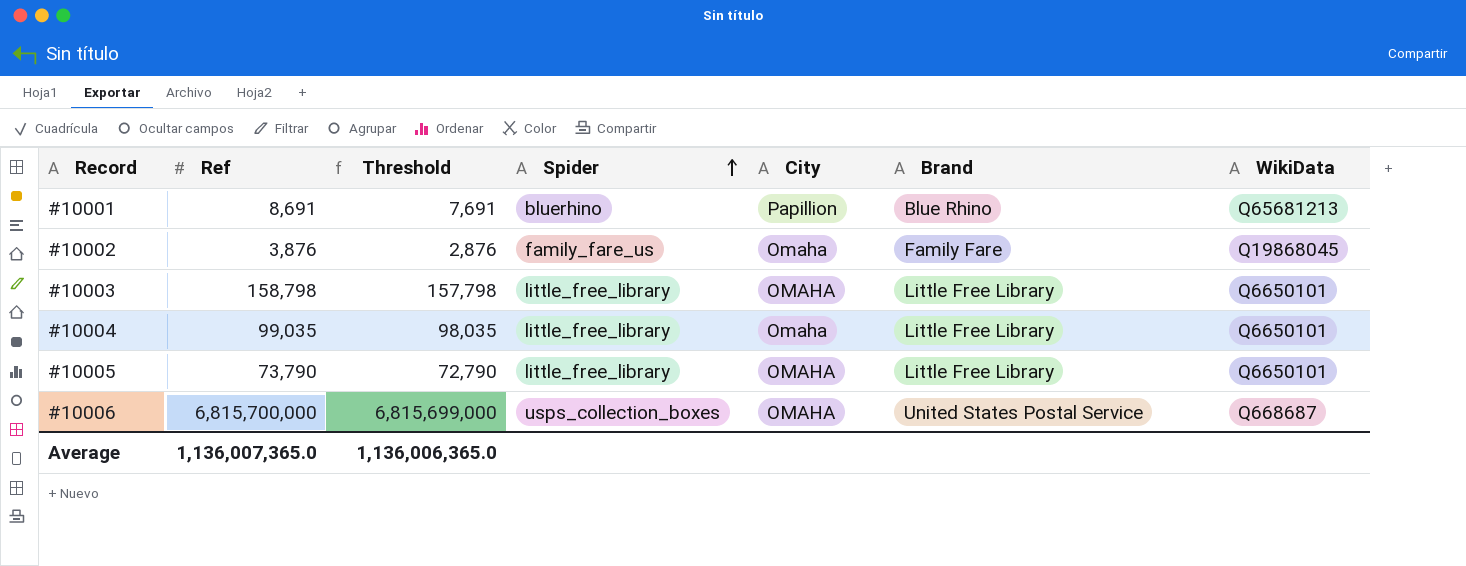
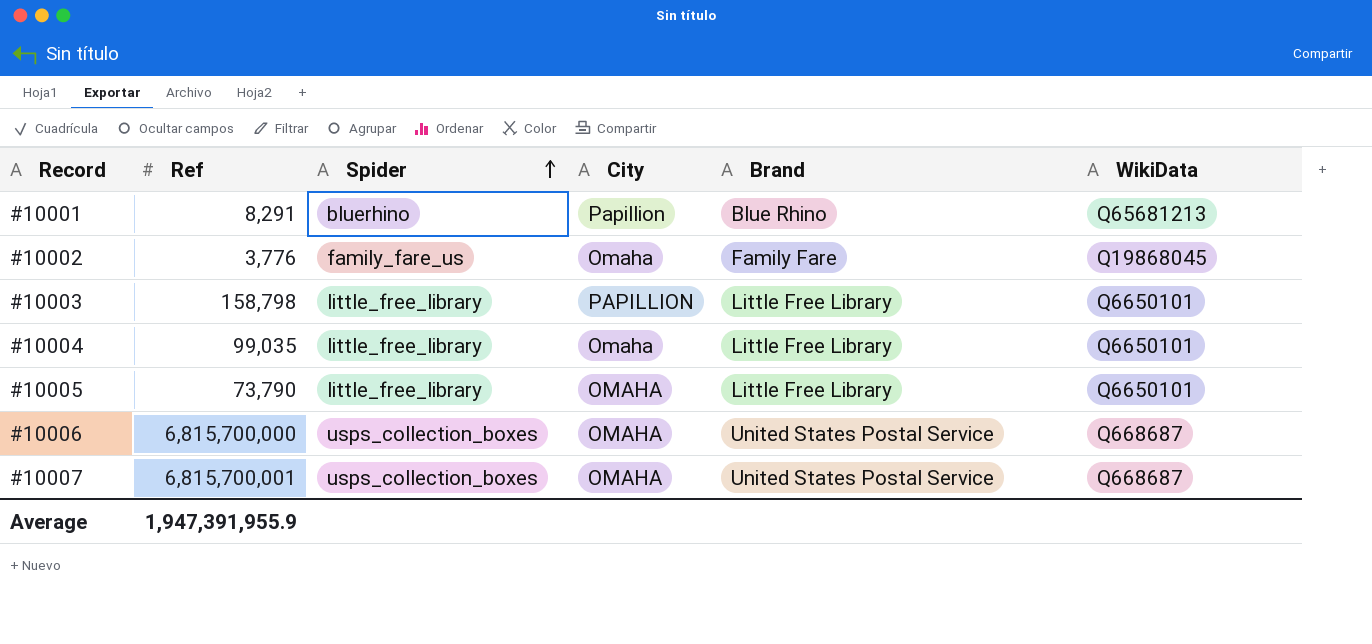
column Threshold | formula: [Ref] - 1000 -> none
#10001 | Ref: 8,691 -> 8,291
#10002 | Ref: 3,876 -> 3,776
#10003 | City: OMAHA -> PAPILLION
row #10007: none -> 6,815,700,001 | usps_collection_boxes | OMAHA | United States Postal Service | Q668687
Average | Ref: 1,136,007,365.0 -> 1,947,391,955.9

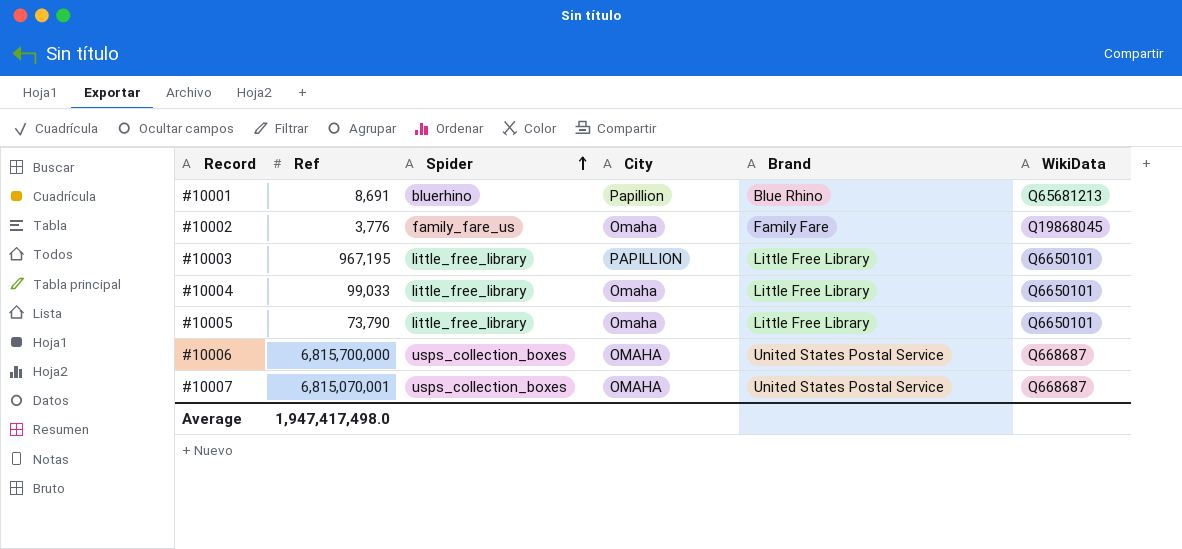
#10001 | Ref: 8,291 -> 8,691
#10003 | Ref: 158,798 -> 967,195
#10004 | Ref: 99,035 -> 99,033
#10005 | City: OMAHA -> Omaha
#10007 | Ref: 6,815,700,001 -> 6,815,070,001
Average | Ref: 1,947,391,955.9 -> 1,947,417,498.0

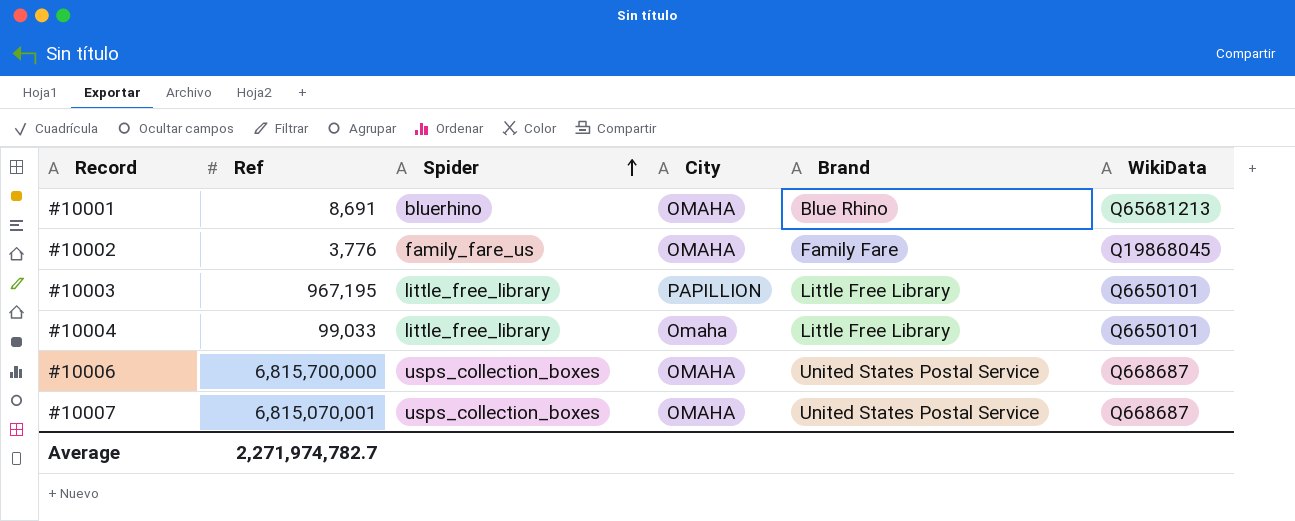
row #10005: 73,790 | little_free_library | Omaha | Little Free Library | Q6650101 -> none
#10001 | City: Papillion -> OMAHA
#10002 | City: Omaha -> OMAHA
Average | Ref: 1,947,417,498.0 -> 2,271,974,782.7

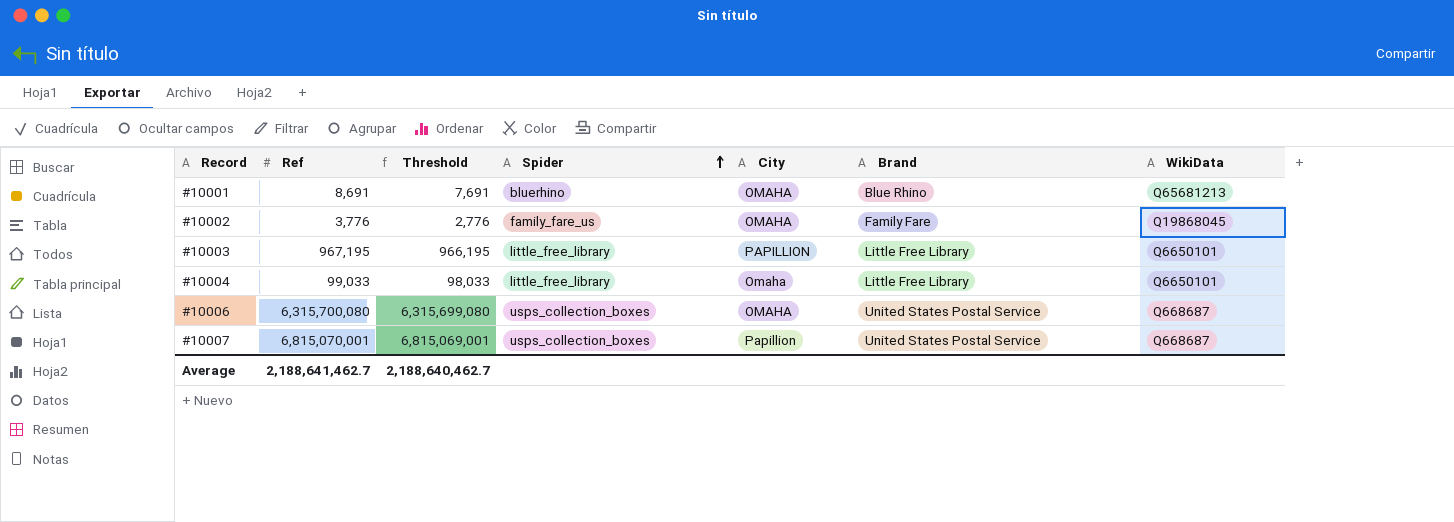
column Threshold | formula: none -> [Ref] - 1000
#10006 | Ref: 6,815,700,000 -> 6,315,700,080
#10007 | City: OMAHA -> Papillion
Average | Ref: 2,271,974,782.7 -> 2,188,641,462.7

